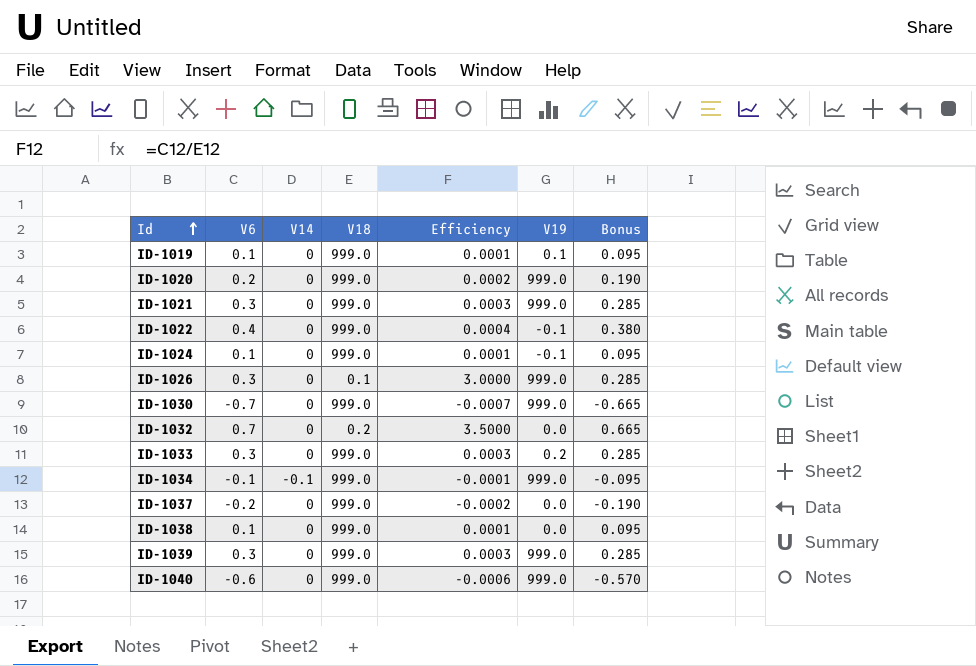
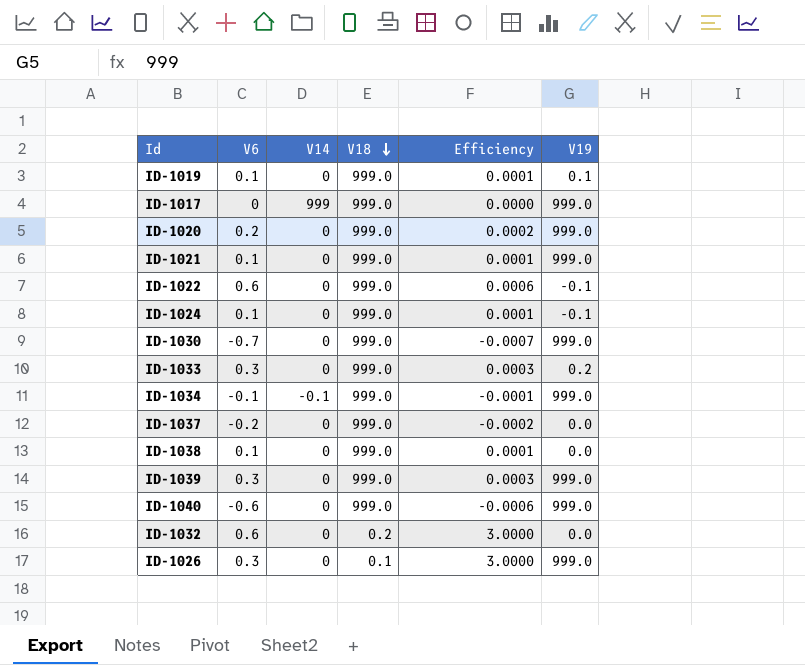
row order: Id ascending -> V18 descending
column Bonus | formula: [V6] * 0.95 -> none
row ID-1017: none -> 0 | 999 | 999.0 | 0.0000 | 999.0
ID-1021 | V6: 0.3 -> 0.1
ID-1021 | Efficiency: 0.0003 -> 0.0001
ID-1022 | V6: 0.4 -> 0.6
ID-1022 | Efficiency: 0.0004 -> 0.0006
ID-1032 | V6: 0.7 -> 0.6
ID-1032 | Efficiency: 3.5000 -> 3.0000

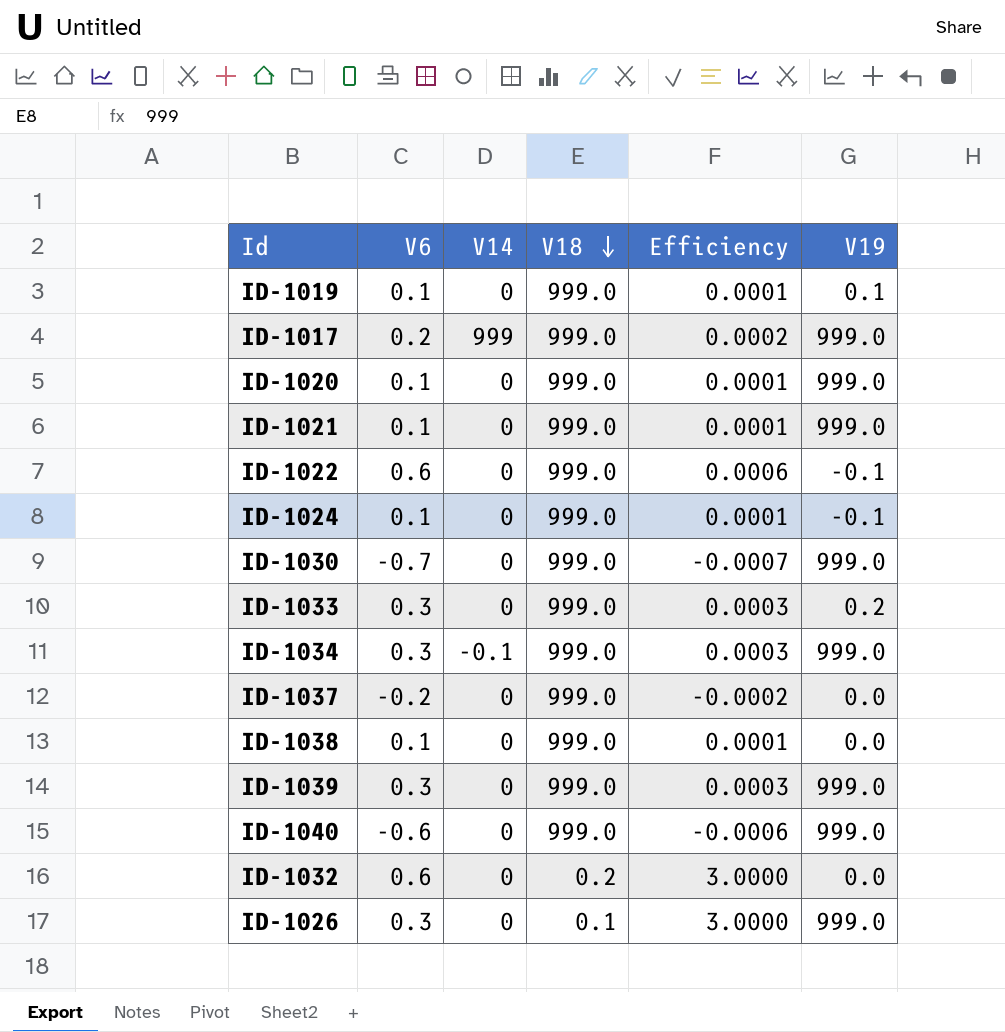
ID-1017 | V6: 0 -> 0.2
ID-1017 | Efficiency: 0.0000 -> 0.0002
ID-1020 | V6: 0.2 -> 0.1
ID-1020 | Efficiency: 0.0002 -> 0.0001
ID-1034 | V6: -0.1 -> 0.3
ID-1034 | Efficiency: -0.0001 -> 0.0003

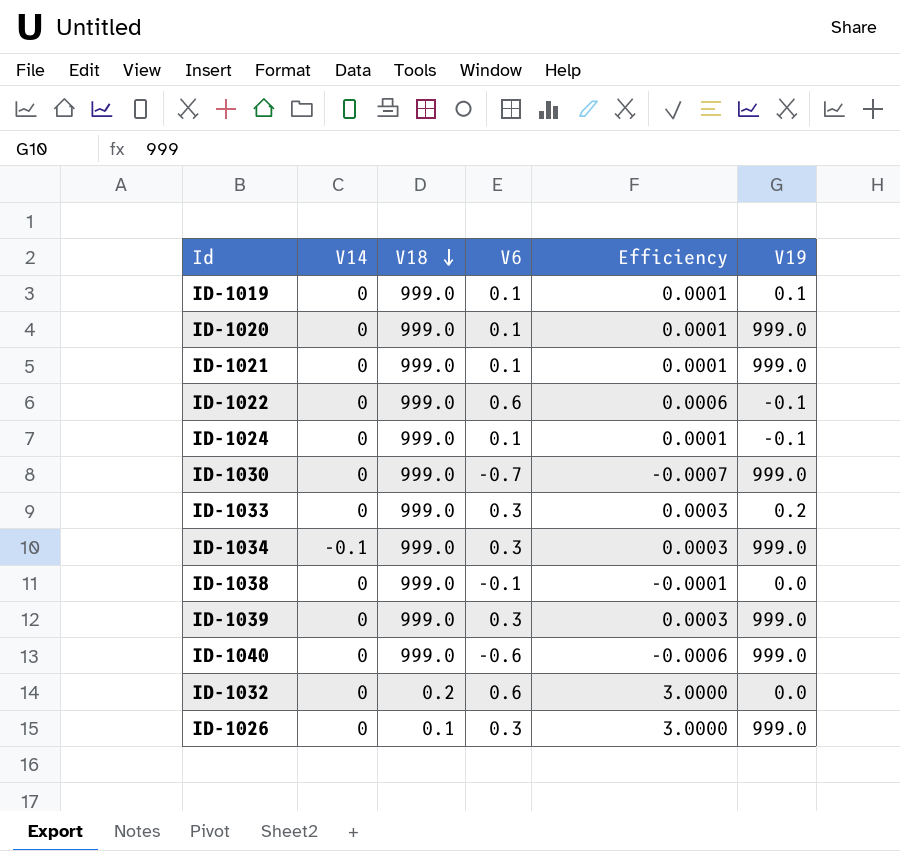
column V6 | position: 2 -> 4
row ID-1017: 0.2 | 999 | 999.0 | 0.0002 | 999.0 -> none
row ID-1037: -0.2 | 0 | 999.0 | -0.0002 | 0.0 -> none
ID-1038 | V6: 0.1 -> -0.1
ID-1038 | Efficiency: 0.0001 -> -0.0001

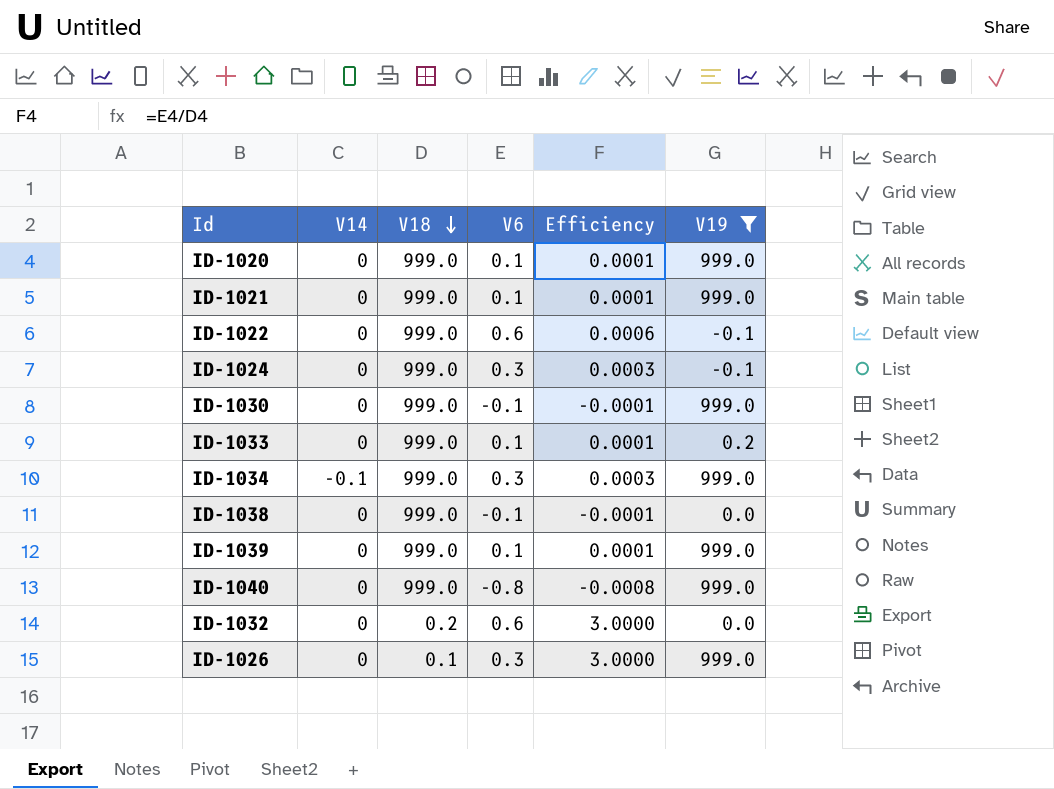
filter: none -> V19 != 0.1
ID-1024 | V6: 0.1 -> 0.3
ID-1024 | Efficiency: 0.0001 -> 0.0003
ID-1030 | V6: -0.7 -> -0.1
ID-1030 | Efficiency: -0.0007 -> -0.0001
ID-1033 | V6: 0.3 -> 0.1
ID-1033 | Efficiency: 0.0003 -> 0.0001
ID-1039 | V6: 0.3 -> 0.1
ID-1039 | Efficiency: 0.0003 -> 0.0001
ID-1040 | V6: -0.6 -> -0.8
ID-1040 | Efficiency: -0.0006 -> -0.0008

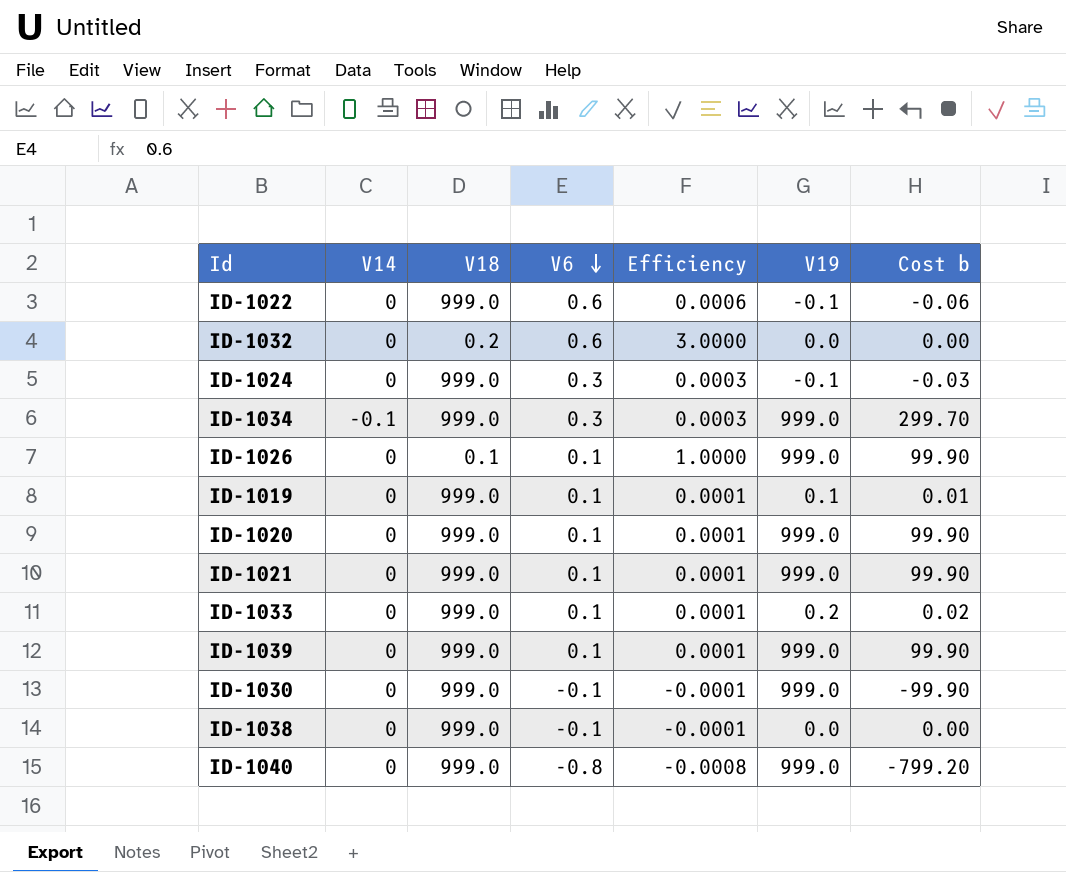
filter: V19 != 0.1 -> none
row order: V18 descending -> V6 descending
column Cost b | formula: none -> [V6] * [V19]
ID-1026 | V6: 0.3 -> 0.1
ID-1026 | Efficiency: 3.0000 -> 1.0000

